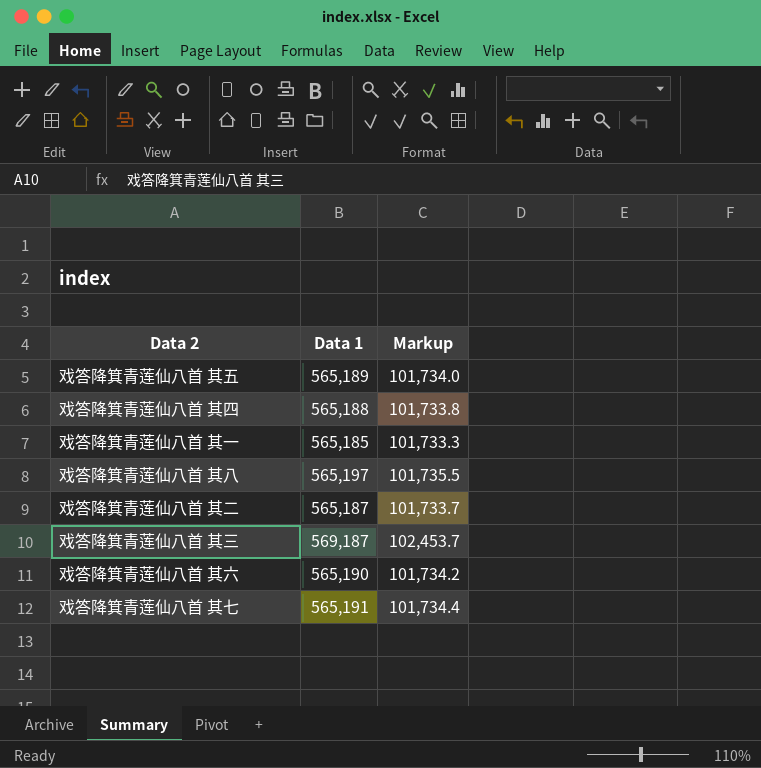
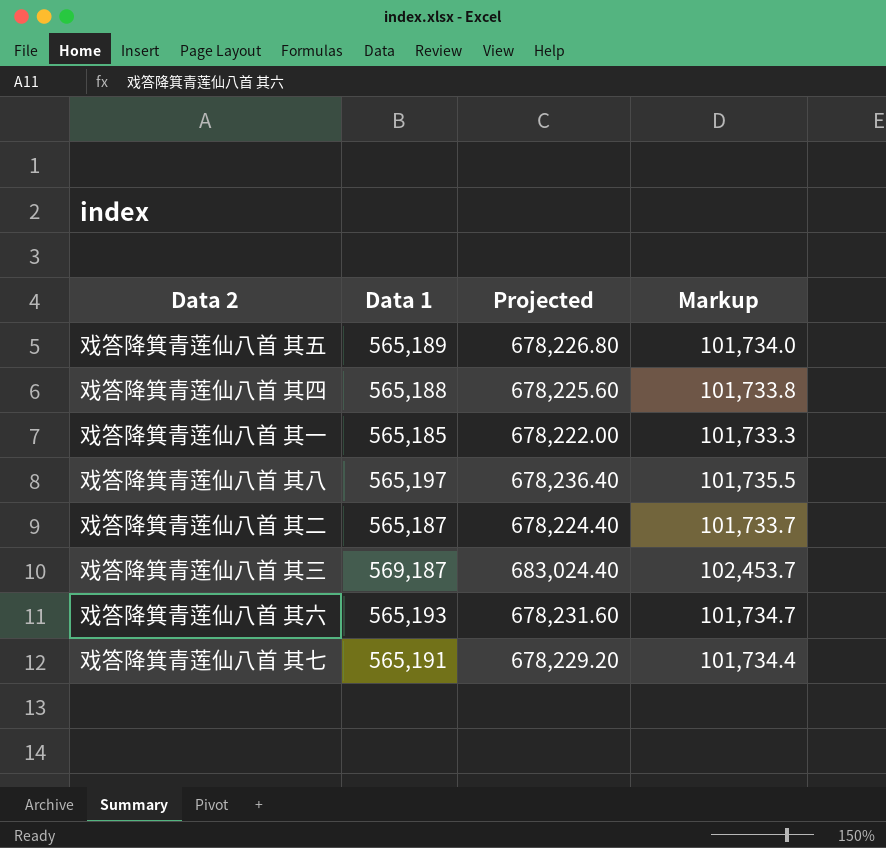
column Projected | formula: none -> [Data 1] * 1.2
戏答降箕青莲仙八首 其六 | Data 1: 565,190 -> 565,193
戏答降箕青莲仙八首 其六 | Markup: 101,734.2 -> 101,734.7

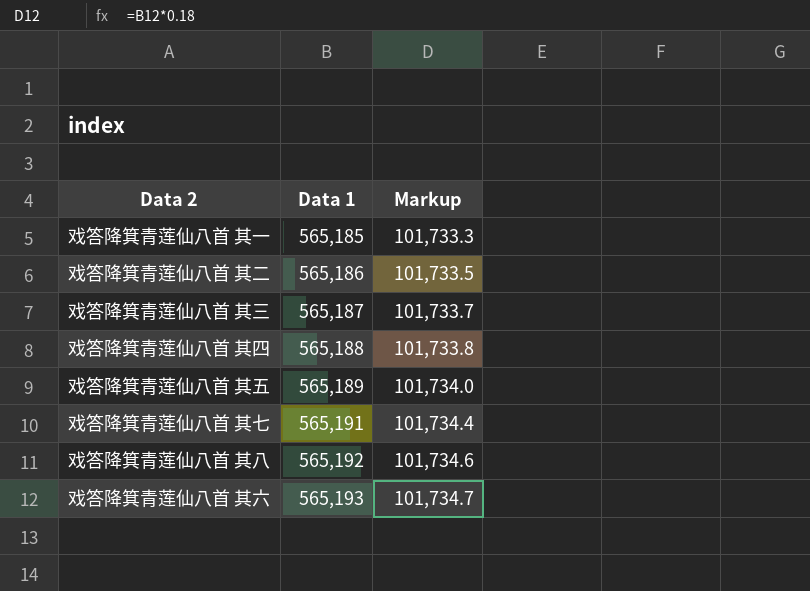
row order: none -> Data 1 ascending
column Projected | formula: [Data 1] * 1.2 -> none
戏答降箕青莲仙八首 其二 | Data 1: 565,187 -> 565,186
戏答降箕青莲仙八首 其二 | Markup: 101,733.7 -> 101,733.5
戏答降箕青莲仙八首 其三 | Data 1: 569,187 -> 565,187
戏答降箕青莲仙八首 其三 | Markup: 102,453.7 -> 101,733.7
戏答降箕青莲仙八首 其八 | Data 1: 565,197 -> 565,192
戏答降箕青莲仙八首 其八 | Markup: 101,735.5 -> 101,734.6

